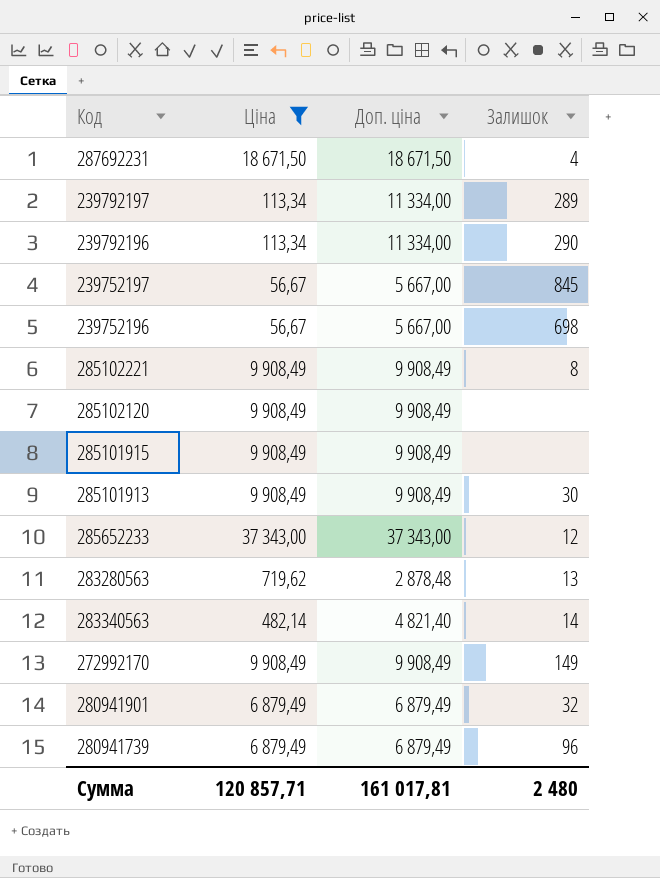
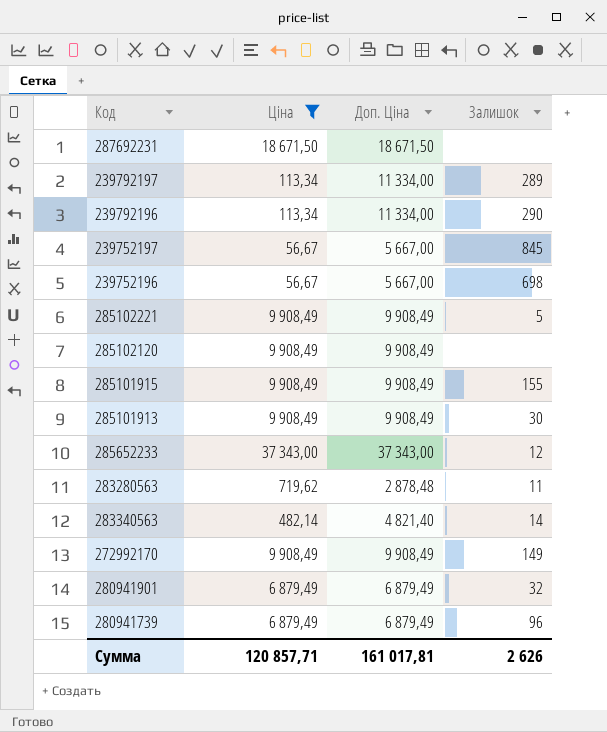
column name: Доп. ціна -> Доп. Ціна
287692231 | Залишок: 4 -> none
285102221 | Залишок: 8 -> 5
285101915 | Залишок: none -> 155
283280563 | Залишок: 13 -> 11
Сумма | Залишок: 2 480 -> 2 626

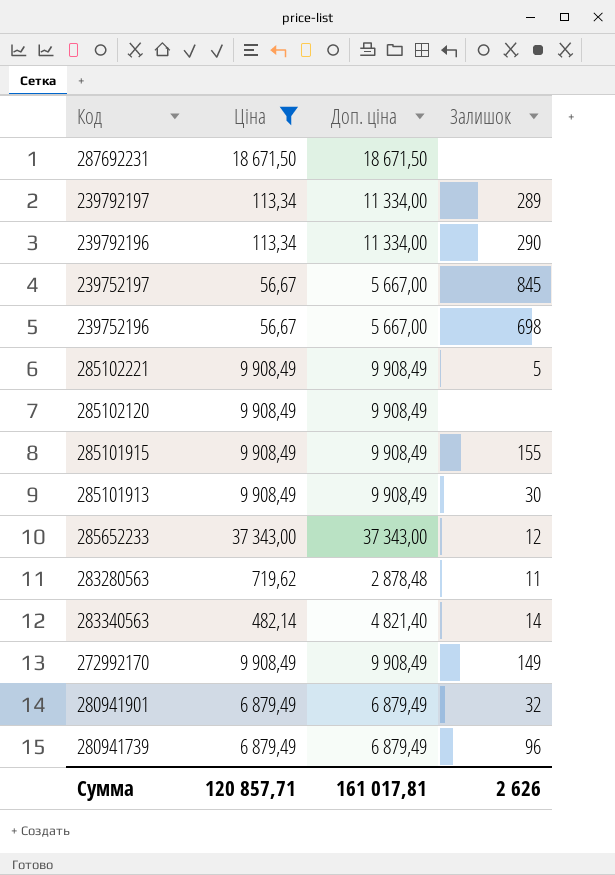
column name: Доп. Ціна -> Доп. ціна

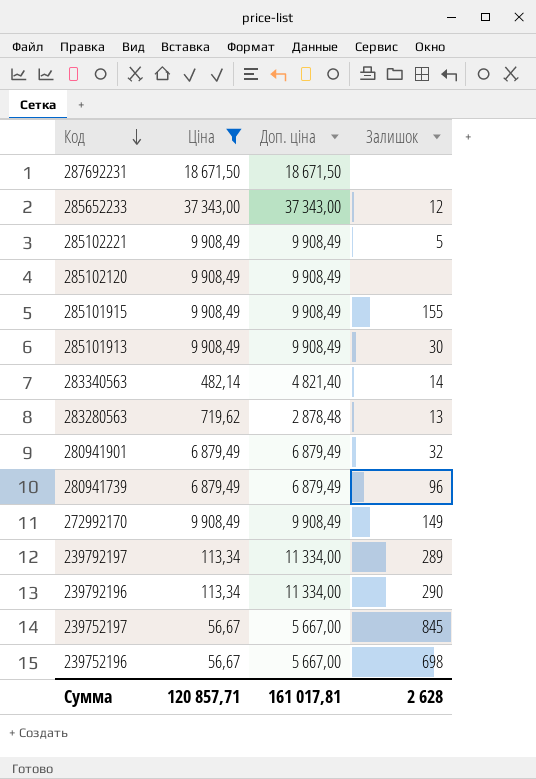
row order: none -> Код descending
283280563 | Залишок: 11 -> 13
Сумма | Залишок: 2 626 -> 2 628

